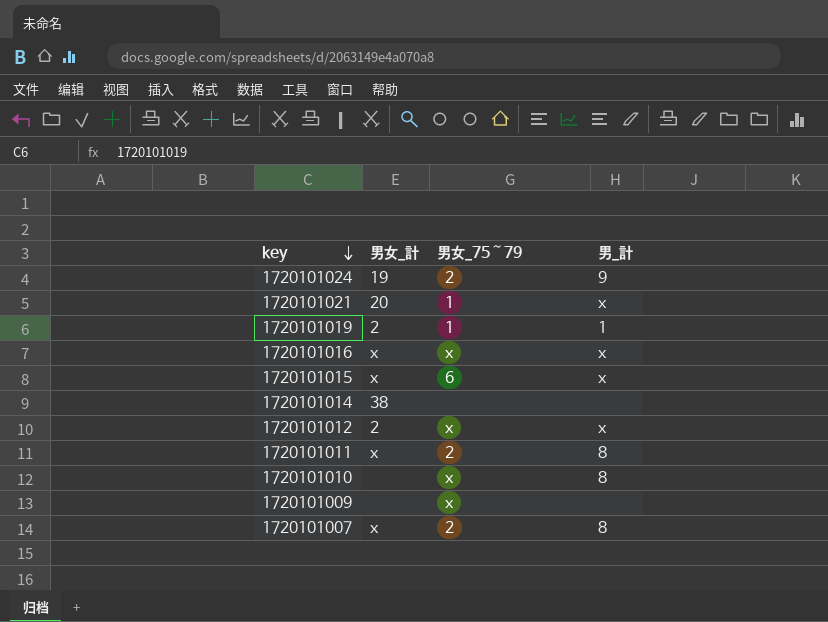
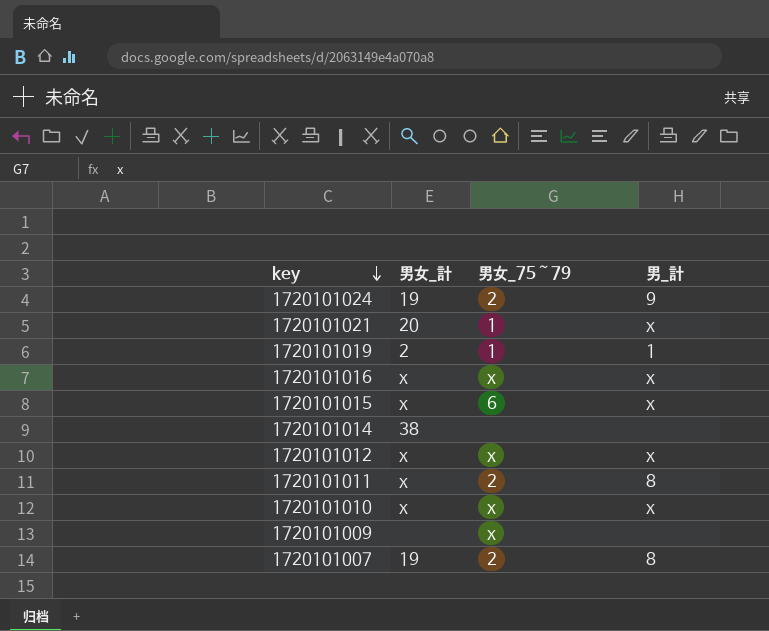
1720101012 | 男女_計: 2 -> x
1720101010 | 男女_計: none -> x
1720101010 | 男_計: 8 -> x
1720101007 | 男女_計: x -> 19

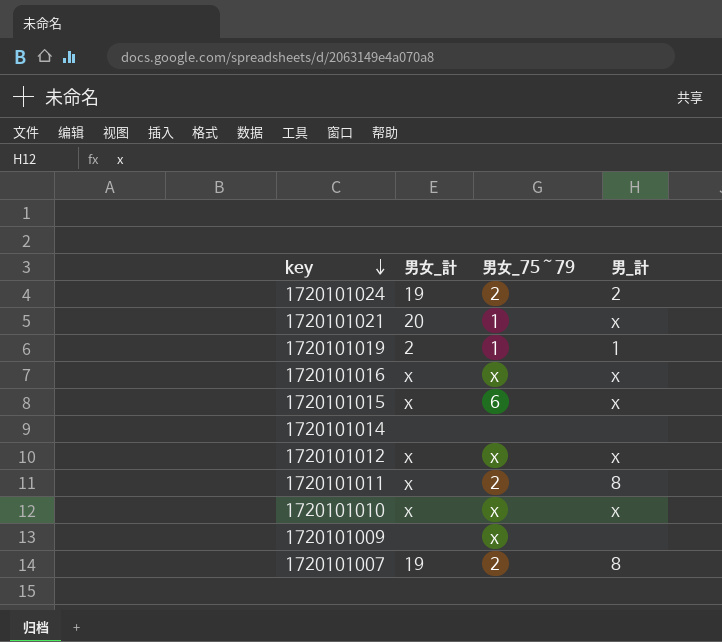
1720101024 | 男_計: 9 -> 2
1720101014 | 男女_計: 38 -> none

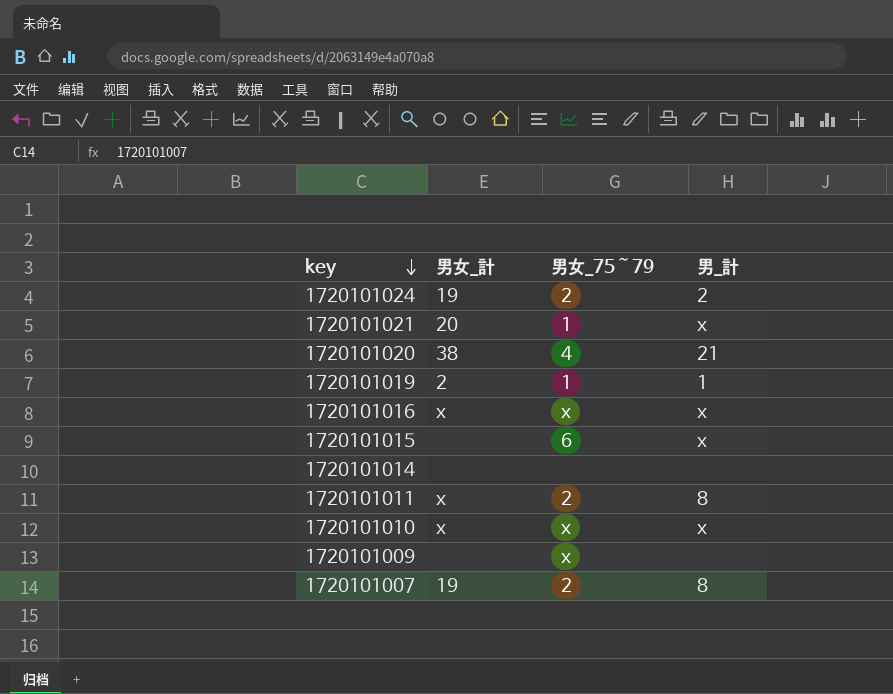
row 1720101012: x | x | x -> none
row 1720101020: none -> 38 | 4 | 21
1720101015 | 男女_計: x -> none

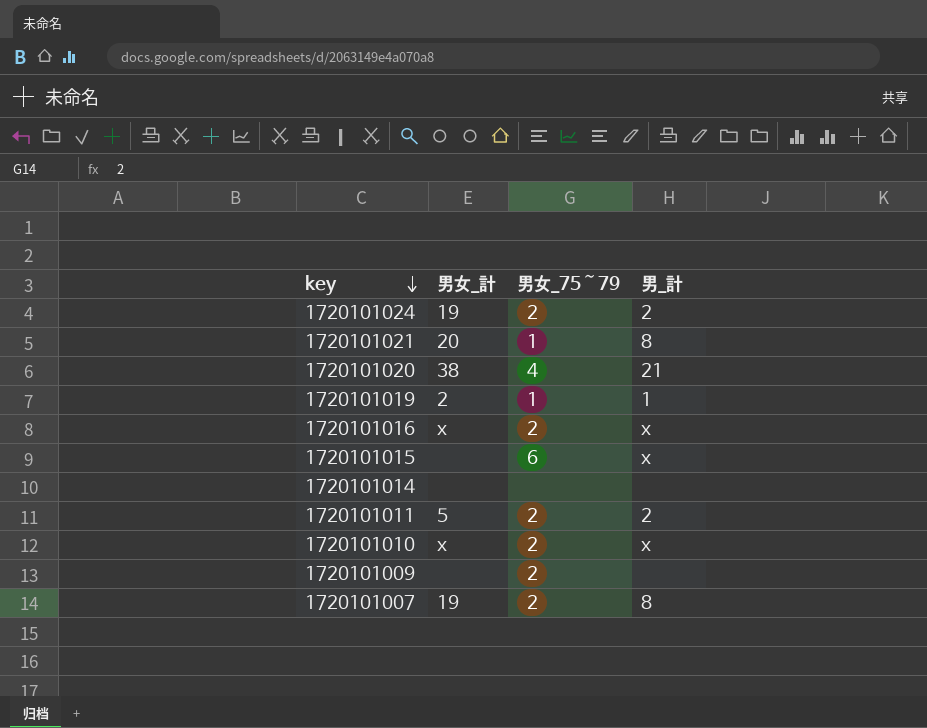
1720101021 | 男_計: x -> 8
1720101016 | 男女_75～79: x -> 2
1720101011 | 男女_計: x -> 5
1720101011 | 男_計: 8 -> 2
1720101010 | 男女_75～79: x -> 2
1720101009 | 男女_75～79: x -> 2

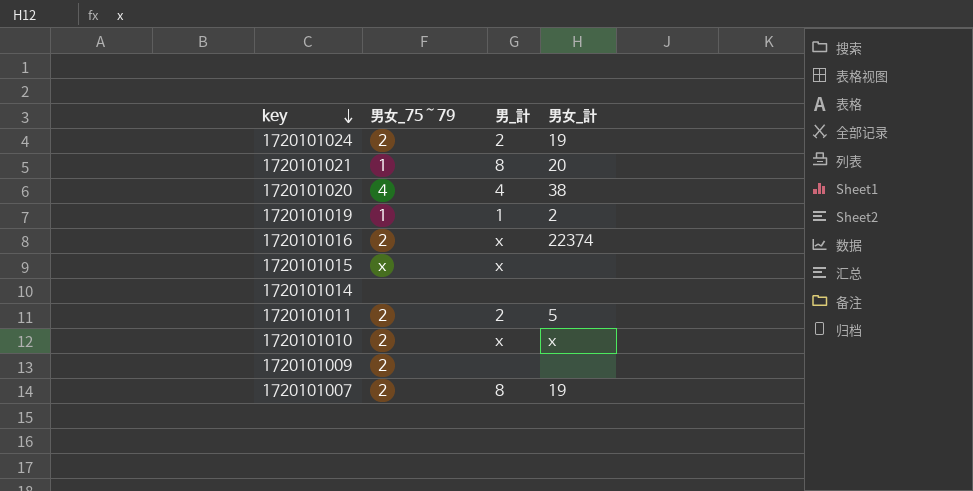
column 男女_計 | position: 2 -> 4
1720101020 | 男_計: 21 -> 4
1720101016 | 男女_計: x -> 22374
1720101015 | 男女_75～79: 6 -> x

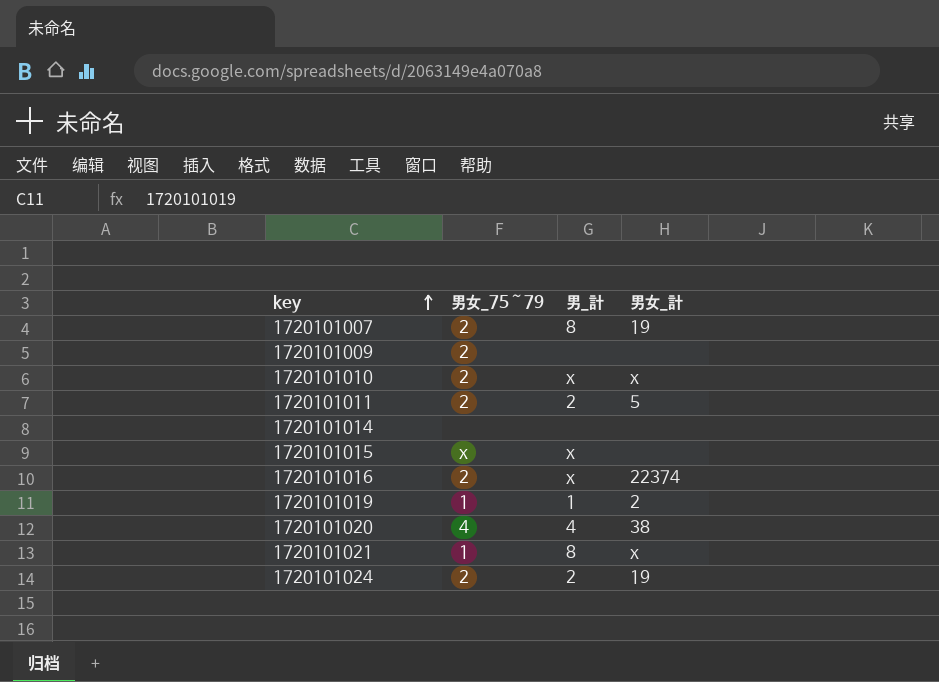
row order: key descending -> key ascending
1720101021 | 男女_計: 20 -> x

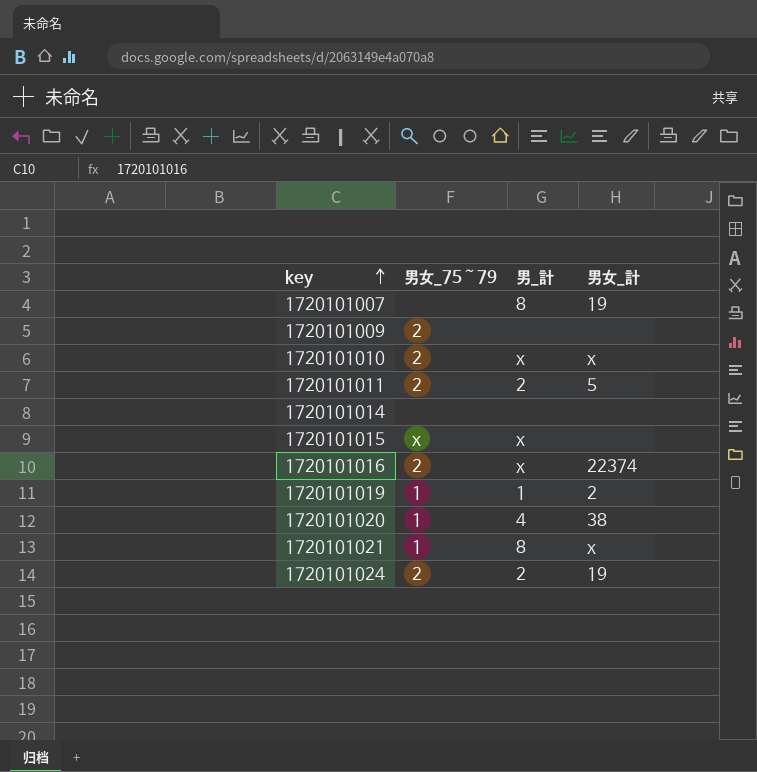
1720101007 | 男女_75～79: 2 -> none
1720101020 | 男女_75～79: 4 -> 1

